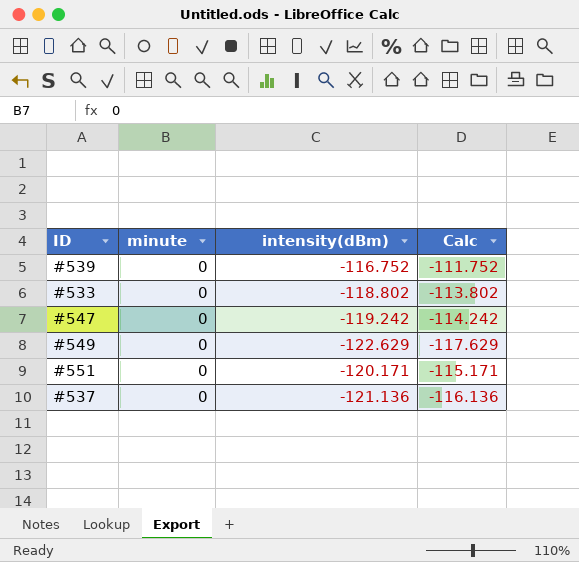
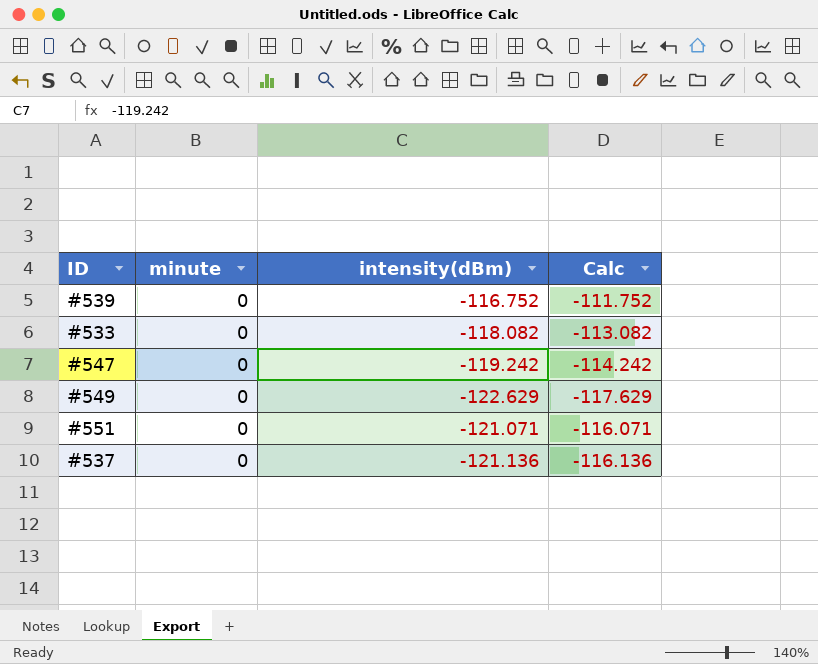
#533 | intensity(dBm): -118.802 -> -118.082
#533 | Calc: -113.802 -> -113.082
#551 | intensity(dBm): -120.171 -> -121.071
#551 | Calc: -115.171 -> -116.071

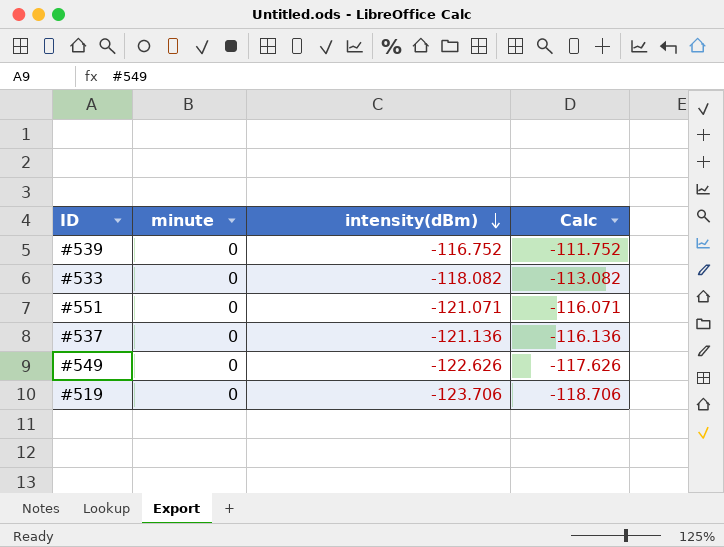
row order: none -> intensity(dBm) descending
row #547: 0 | -119.242 | -114.242 -> none
#549 | intensity(dBm): -122.629 -> -122.626
#549 | Calc: -117.629 -> -117.626
row #519: none -> 0 | -123.706 | -118.706

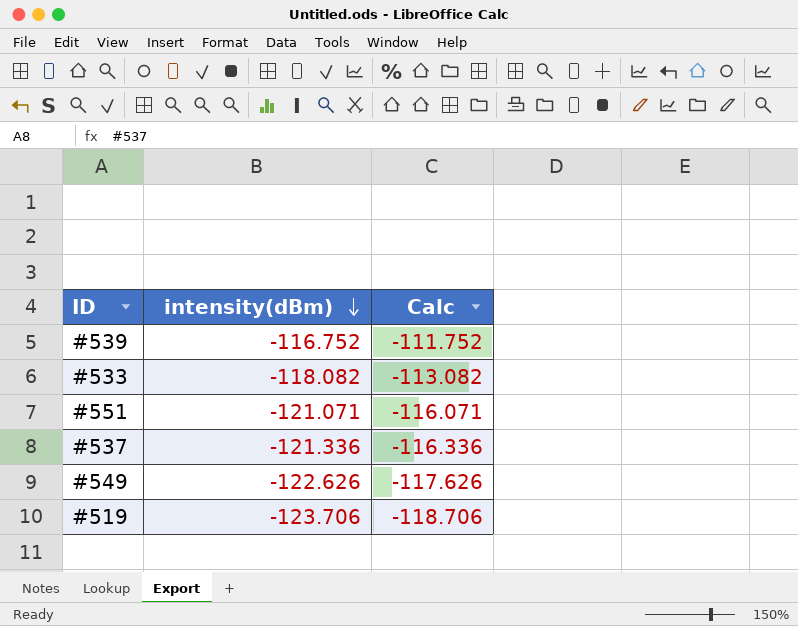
column minute | position: 2 -> none
#537 | intensity(dBm): -121.136 -> -121.336
#537 | Calc: -116.136 -> -116.336

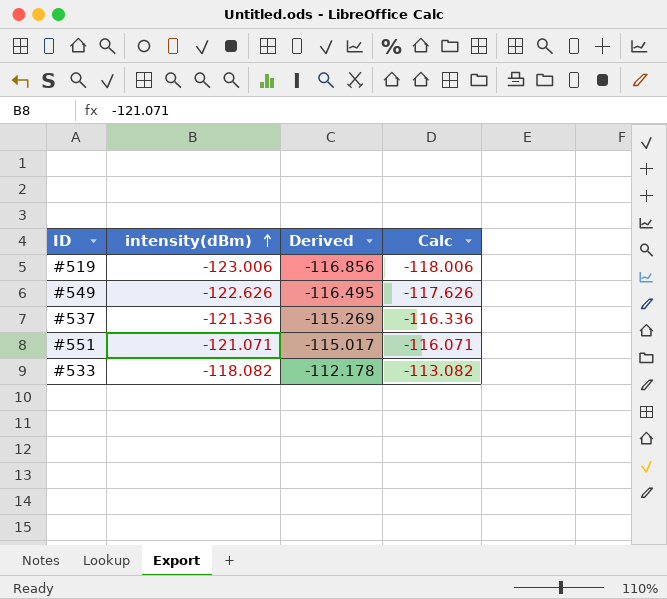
row order: intensity(dBm) descending -> intensity(dBm) ascending
column Derived | formula: none -> [intensity(dBm)] * 0.95
row #539: -116.752 | -111.752 -> none
#519 | intensity(dBm): -123.706 -> -123.006
#519 | Calc: -118.706 -> -118.006

